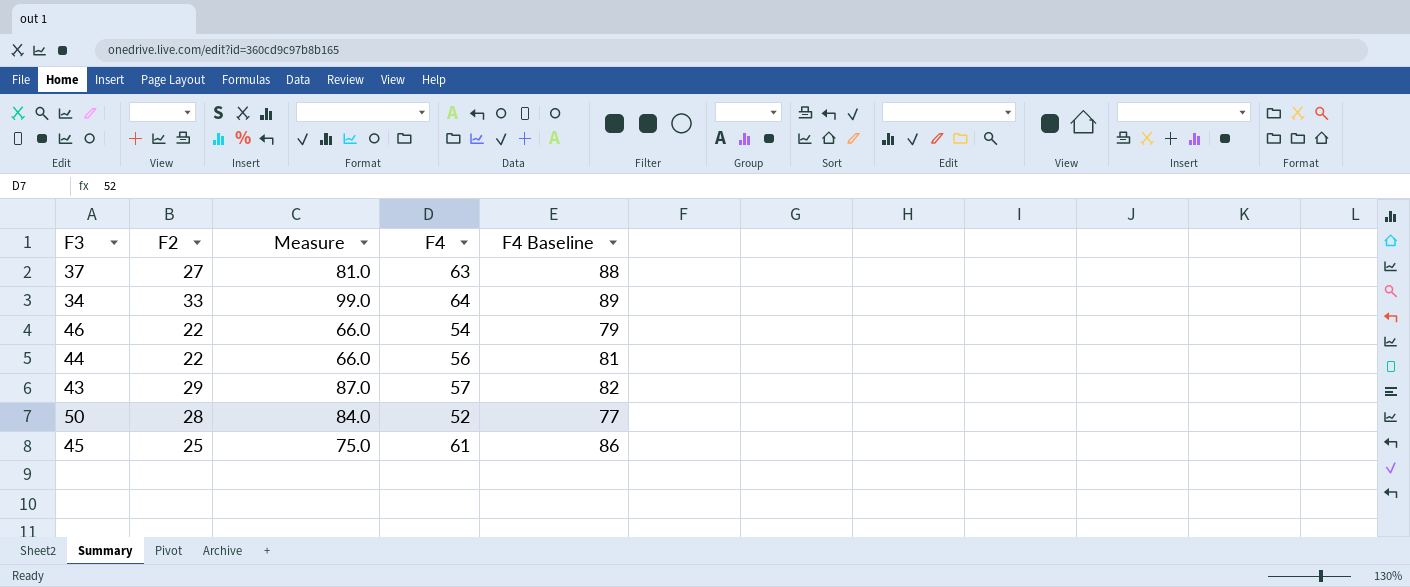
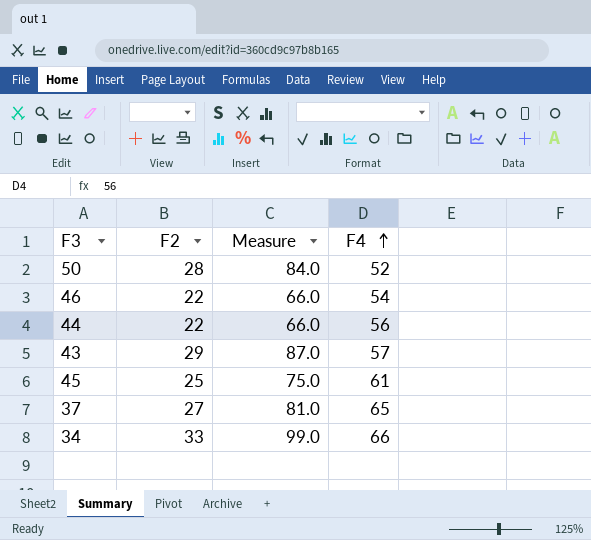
row order: none -> F4 ascending
column F4 Baseline | formula: [F4] + 25 -> none
37 | F4: 63 -> 65
34 | F4: 64 -> 66

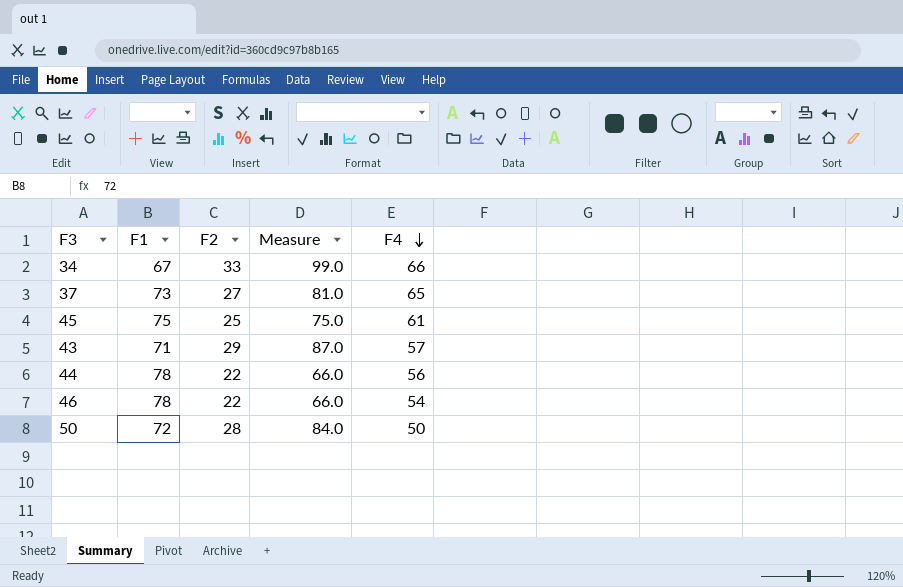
row order: F4 ascending -> F4 descending
column F1 | position: none -> 2
50 | F4: 52 -> 50

